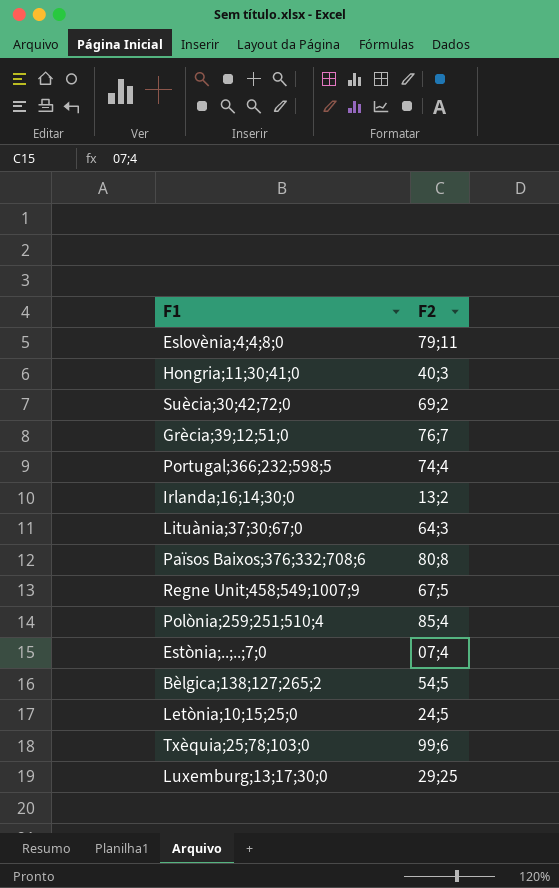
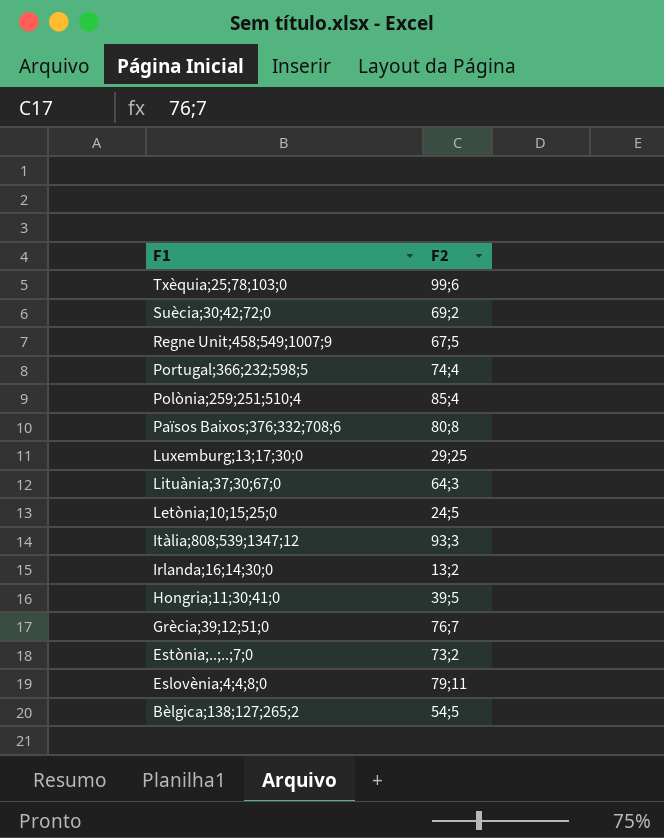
row order: none -> F1 descending
row Itàlia;808;539;1347;12: none -> 93;3
Hongria;11;30;41;0 | F2: 40;3 -> 39;5
Estònia;..;..;7;0 | F2: 07;4 -> 73;2

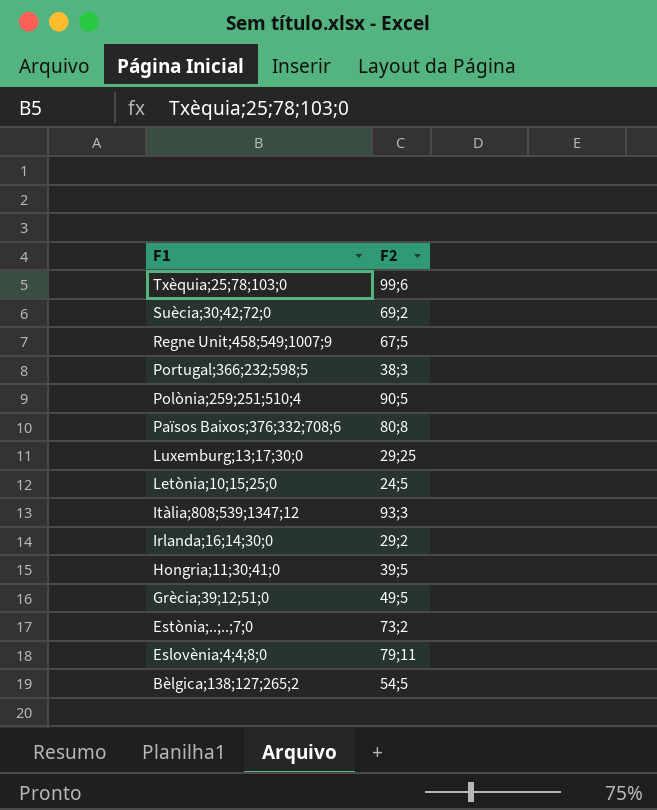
row Lituània;37;30;67;0: 64;3 -> none
Portugal;366;232;598;5 | F2: 74;4 -> 38;3
Polònia;259;251;510;4 | F2: 85;4 -> 90;5
Irlanda;16;14;30;0 | F2: 13;2 -> 29;2
Grècia;39;12;51;0 | F2: 76;7 -> 49;5

